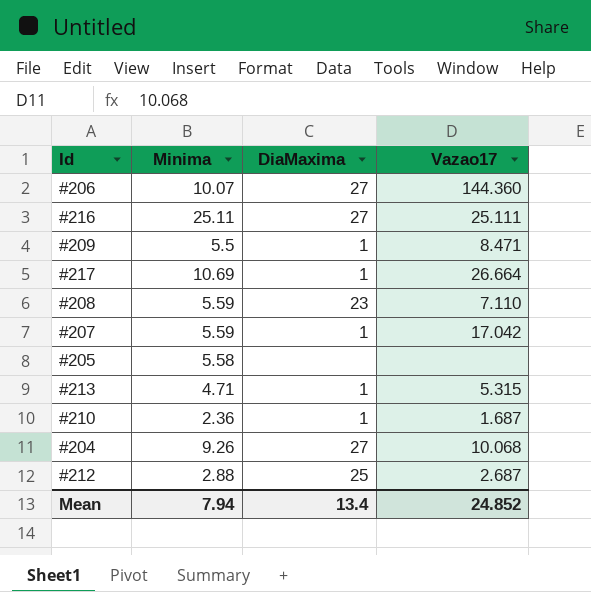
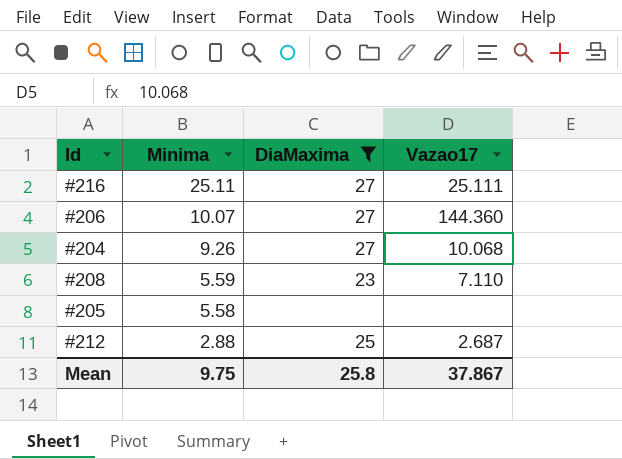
filter: none -> DiaMaxima != 1
row order: none -> Minima descending
Mean | Minima: 7.94 -> 9.75
Mean | DiaMaxima: 13.4 -> 25.8
Mean | Vazao17: 24.852 -> 37.867

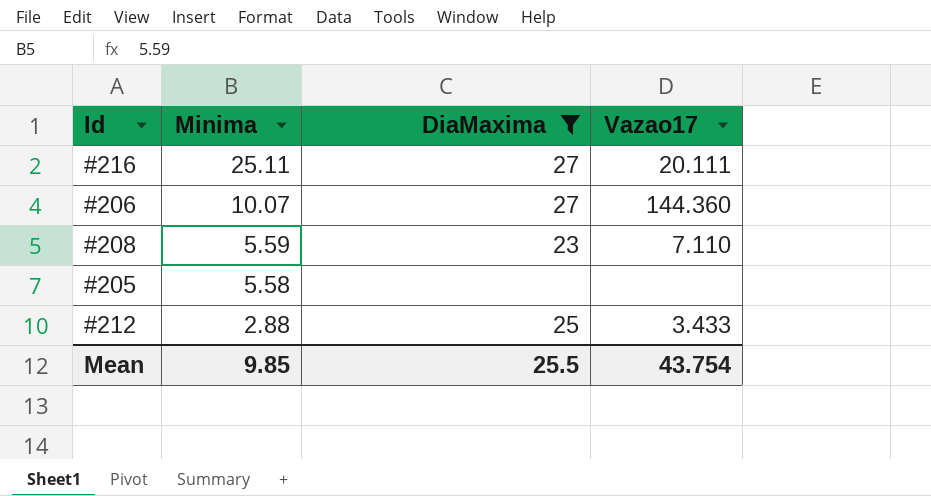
row #204: 9.26 | 27 | 10.068 -> none
#216 | Vazao17: 25.111 -> 20.111
#212 | Vazao17: 2.687 -> 3.433
Mean | Minima: 9.75 -> 9.85
Mean | DiaMaxima: 25.8 -> 25.5
Mean | Vazao17: 37.867 -> 43.754

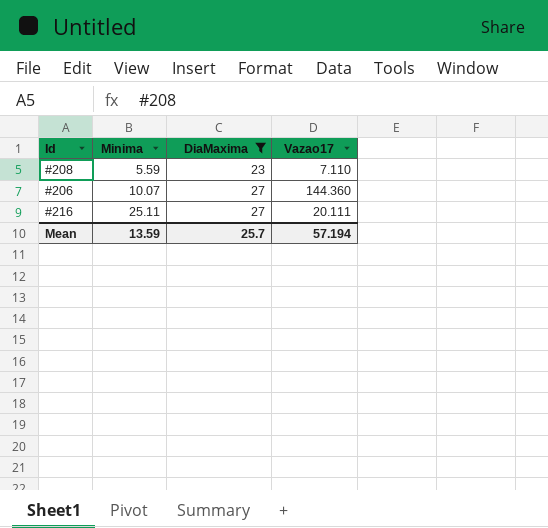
row order: Minima descending -> Minima ascending
row #205: 5.58 | none | none -> none
row #212: 2.88 | 25 | 3.433 -> none
Mean | Minima: 9.85 -> 13.59
Mean | DiaMaxima: 25.5 -> 25.7
Mean | Vazao17: 43.754 -> 57.194

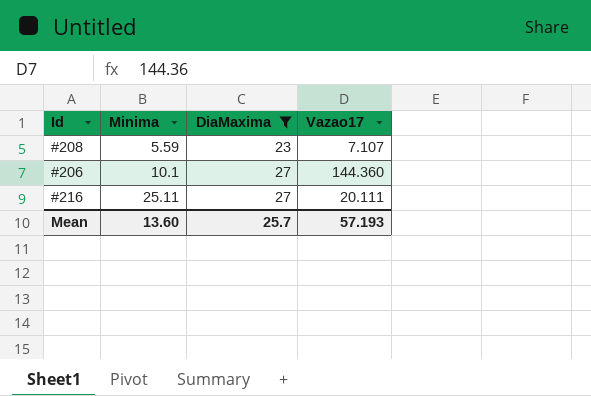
#208 | Vazao17: 7.110 -> 7.107
#206 | Minima: 10.07 -> 10.1
Mean | Minima: 13.59 -> 13.60
Mean | Vazao17: 57.194 -> 57.193

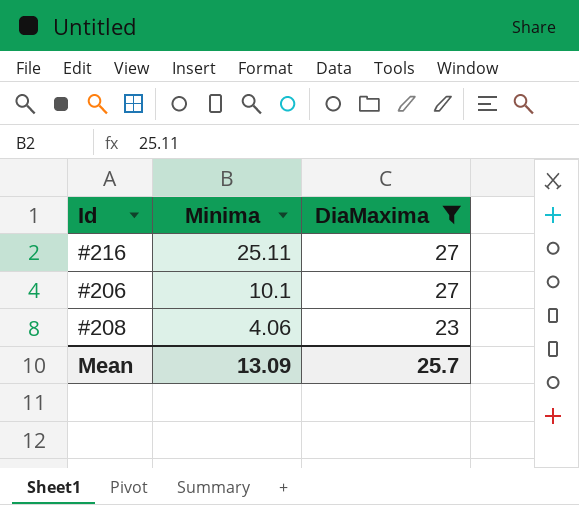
row order: Minima ascending -> Minima descending
column Vazao17 | position: 4 -> none
#208 | Minima: 5.59 -> 4.06
Mean | Minima: 13.60 -> 13.09

